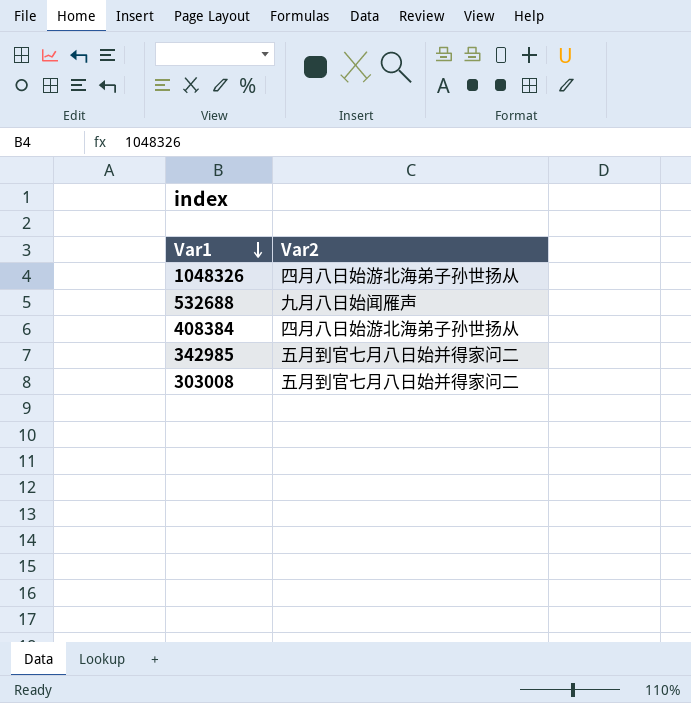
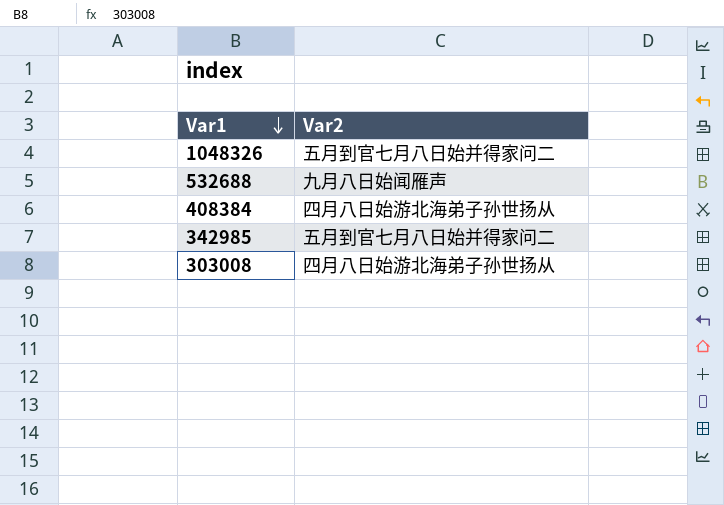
1048326 | Var2: 四月八日始游北海弟子孙世扬从 -> 五月到官七月八日始并得家问二
303008 | Var2: 五月到官七月八日始并得家问二 -> 四月八日始游北海弟子孙世扬从

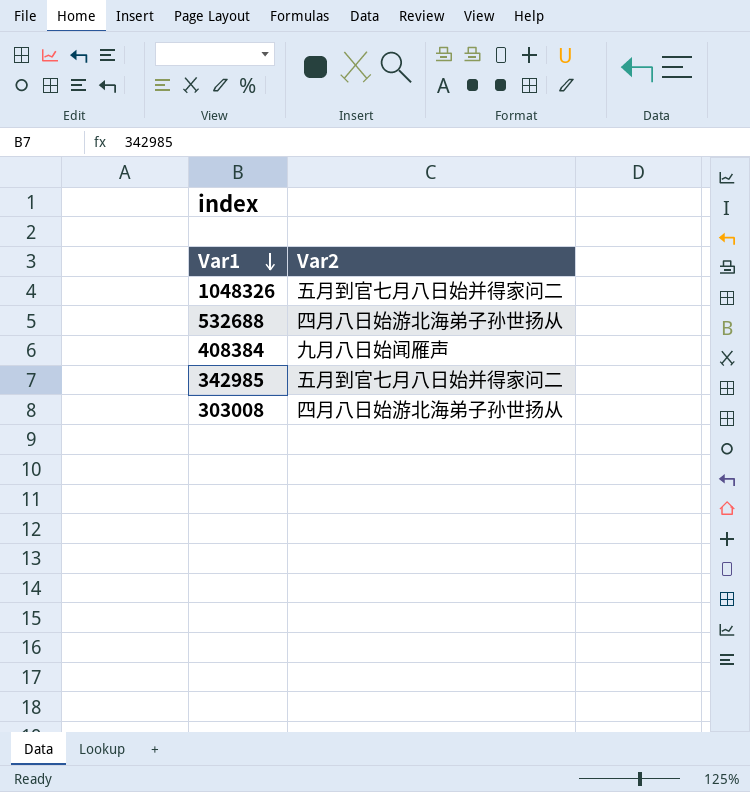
532688 | Var2: 九月八日始闻雁声 -> 四月八日始游北海弟子孙世扬从
408384 | Var2: 四月八日始游北海弟子孙世扬从 -> 九月八日始闻雁声

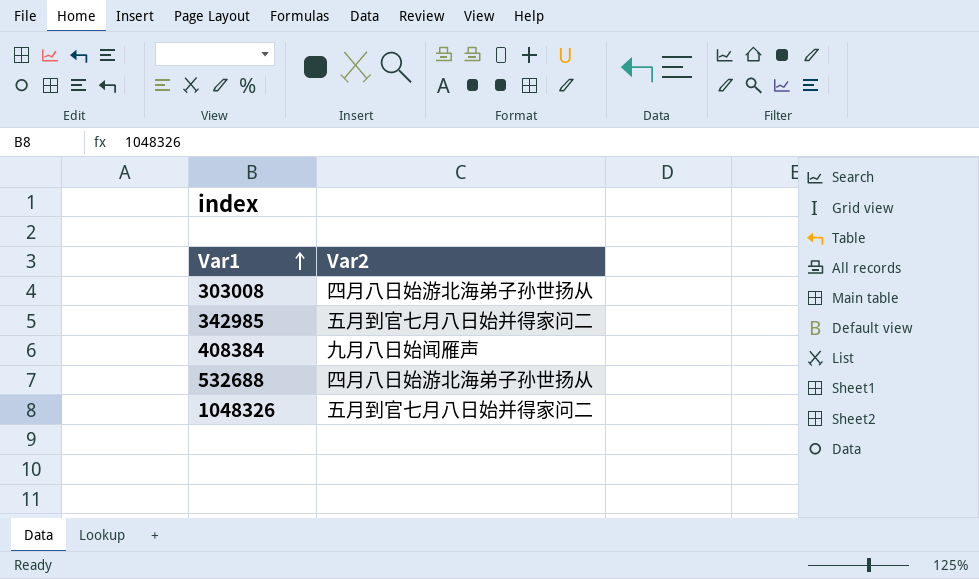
row order: Var1 descending -> Var1 ascending

